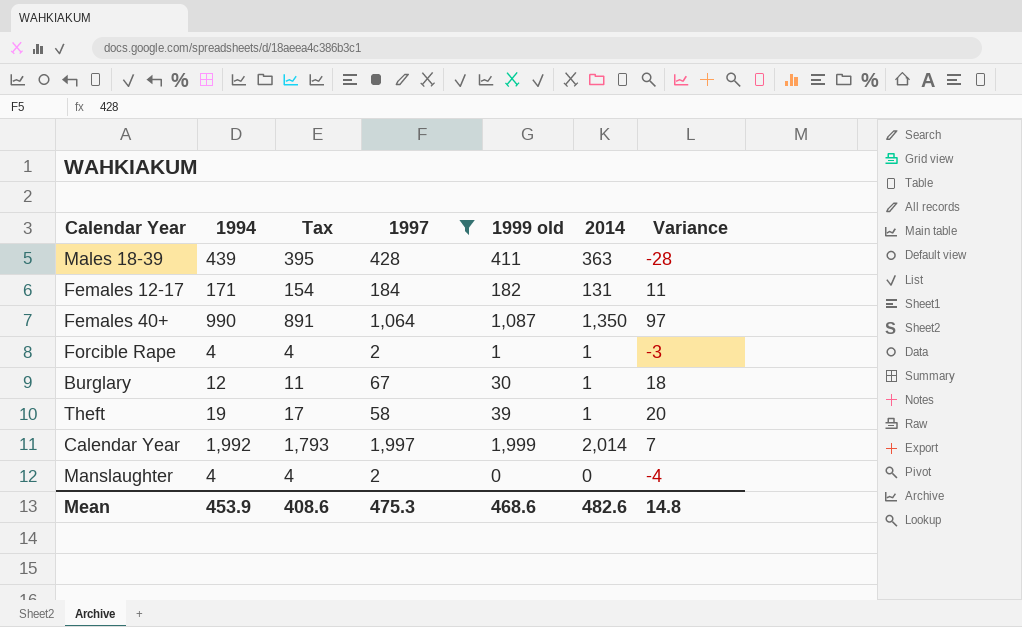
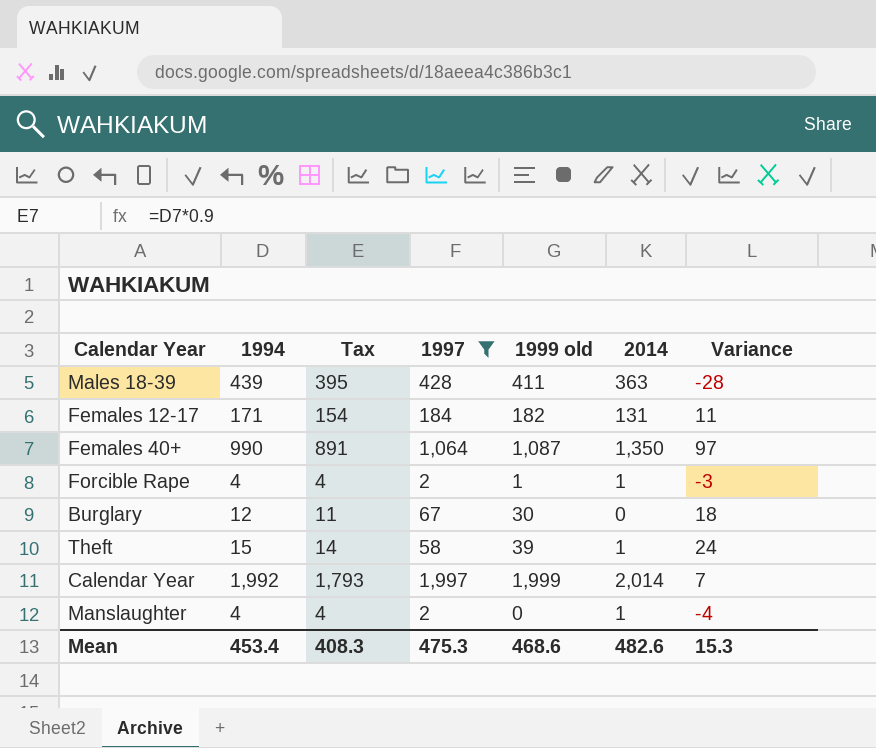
Burglary | 2014: 1 -> 0
Theft | 1994: 19 -> 15
Theft | Tax: 17 -> 14
Theft | Variance: 20 -> 24
Manslaughter | 2014: 0 -> 1
Mean | 1994: 453.9 -> 453.4
Mean | Tax: 408.6 -> 408.3
Mean | Variance: 14.8 -> 15.3

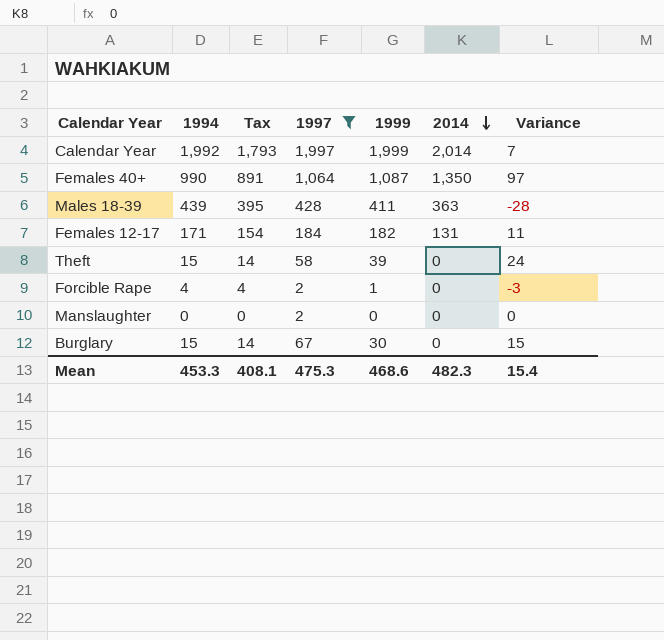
row order: none -> 2014 descending
column name: 1999 old -> 1999
Theft | 2014: 1 -> 0
Forcible Rape | 2014: 1 -> 0
Manslaughter | 1994: 4 -> 0
Manslaughter | Tax: 4 -> 0
Manslaughter | 2014: 1 -> 0
Manslaughter | Variance: -4 -> 0
Burglary | 1994: 12 -> 15
Burglary | Tax: 11 -> 14
Burglary | Variance: 18 -> 15
Mean | 1994: 453.4 -> 453.3
Mean | Tax: 408.3 -> 408.1
Mean | 2014: 482.6 -> 482.3
Mean | Variance: 15.3 -> 15.4

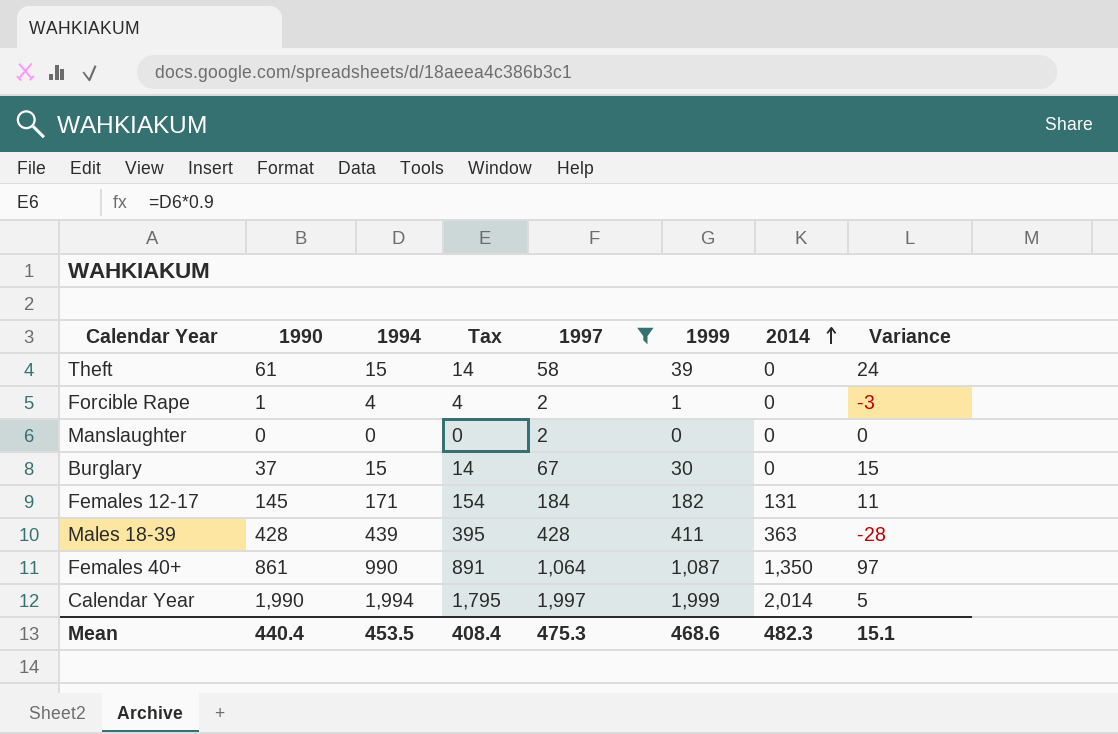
row order: 2014 descending -> 2014 ascending
column 1990 | position: none -> 2
Calendar Year | 1994: 1,992 -> 1,994
Calendar Year | Tax: 1,793 -> 1,795
Calendar Year | Variance: 7 -> 5
Mean | 1994: 453.3 -> 453.5
Mean | Tax: 408.1 -> 408.4
Mean | Variance: 15.4 -> 15.1

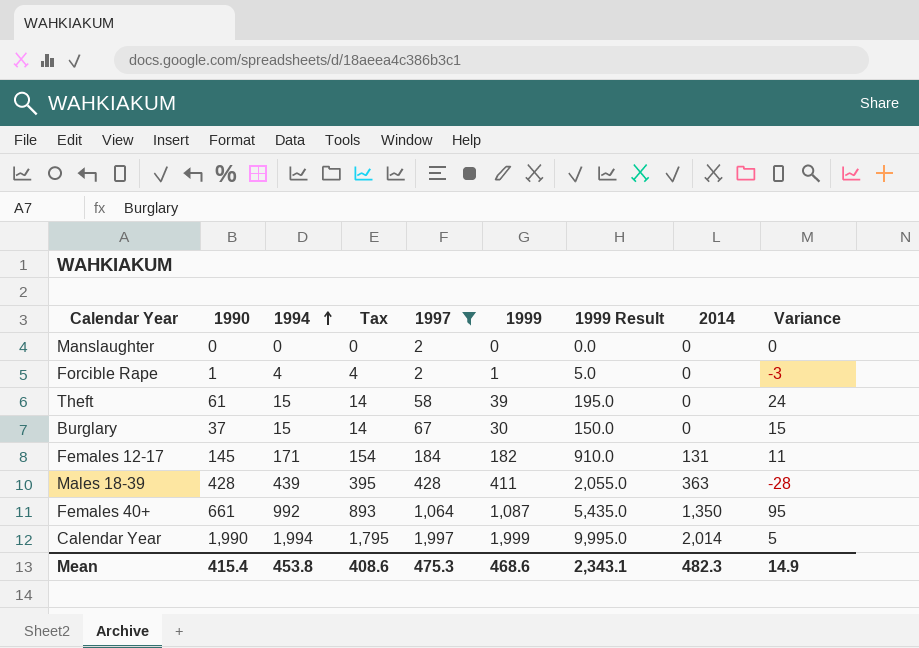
row order: 2014 ascending -> 1994 ascending
column 1999 Result | formula: none -> [1999] * 5
Females 40+ | 1990: 861 -> 661
Females 40+ | 1994: 990 -> 992
Females 40+ | Tax: 891 -> 893
Females 40+ | Variance: 97 -> 95
Mean | 1990: 440.4 -> 415.4
Mean | 1994: 453.5 -> 453.8
Mean | Tax: 408.4 -> 408.6
Mean | Variance: 15.1 -> 14.9

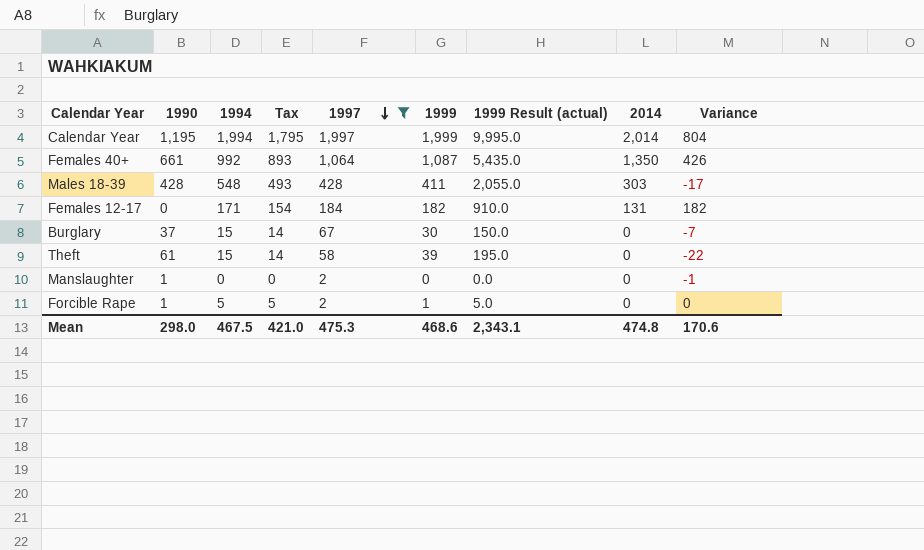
row order: 1994 ascending -> 1997 descending
column name: 1999 Result -> 1999 Result (actual)
column Variance | formula: [1999] - [1994] -> [1999] - [1990]
Calendar Year | 1990: 1,990 -> 1,195
Males 18-39 | 1994: 439 -> 548
Males 18-39 | Tax: 395 -> 493
Males 18-39 | 2014: 363 -> 303
Females 12-17 | 1990: 145 -> 0
Manslaughter | 1990: 0 -> 1
Forcible Rape | 1994: 4 -> 5
Forcible Rape | Tax: 4 -> 5
Mean | 1990: 415.4 -> 298.0
Mean | 1994: 453.8 -> 467.5
Mean | Tax: 408.6 -> 421.0
Mean | 2014: 482.3 -> 474.8
Mean | Variance: 14.9 -> 170.6

